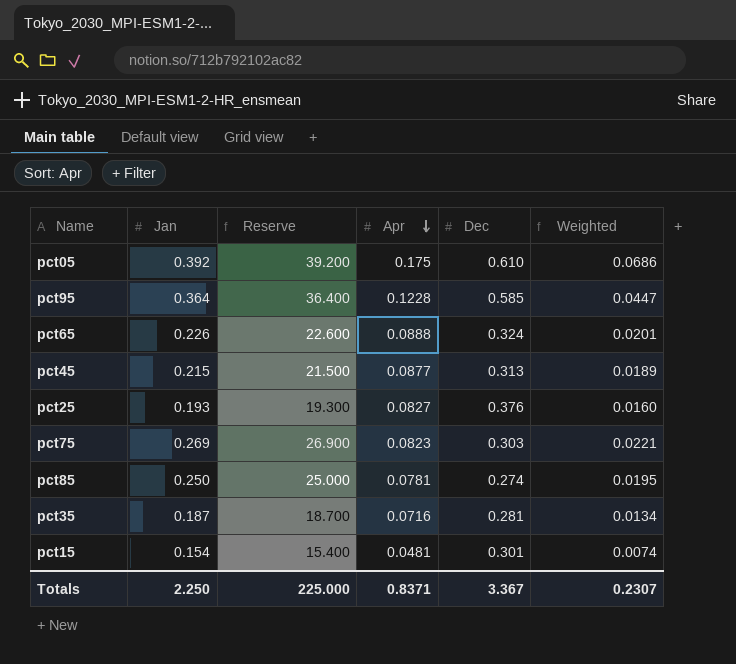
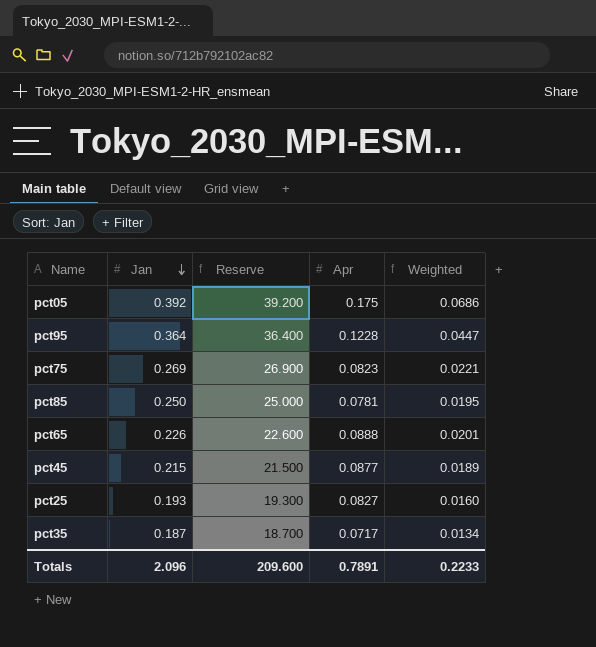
row order: Apr descending -> Jan descending
column Dec | position: 5 -> none
row pct15: 0.154 | 15.400 | 0.0481 | 0.301 | 0.0074 -> none
pct35 | Apr: 0.0716 -> 0.0717
Totals | Jan: 2.250 -> 2.096
Totals | Reserve: 225.000 -> 209.600
Totals | Apr: 0.8371 -> 0.7891
Totals | Weighted: 0.2307 -> 0.2233

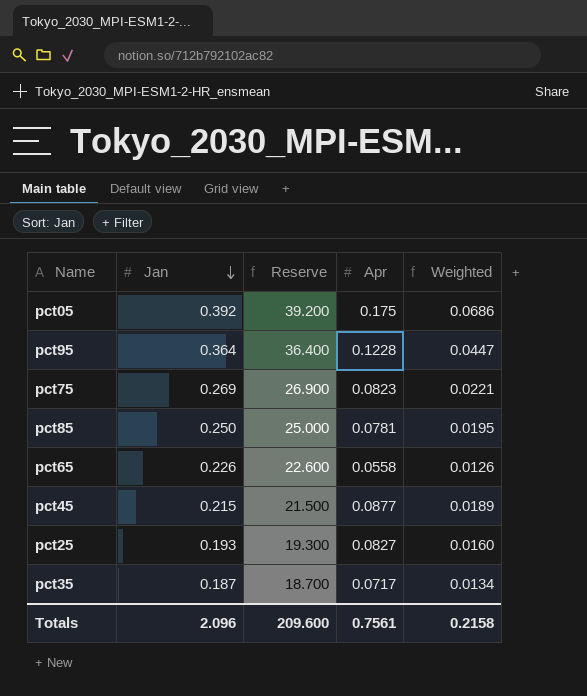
pct65 | Apr: 0.0888 -> 0.0558
pct65 | Weighted: 0.0201 -> 0.0126
Totals | Apr: 0.7891 -> 0.7561
Totals | Weighted: 0.2233 -> 0.2158

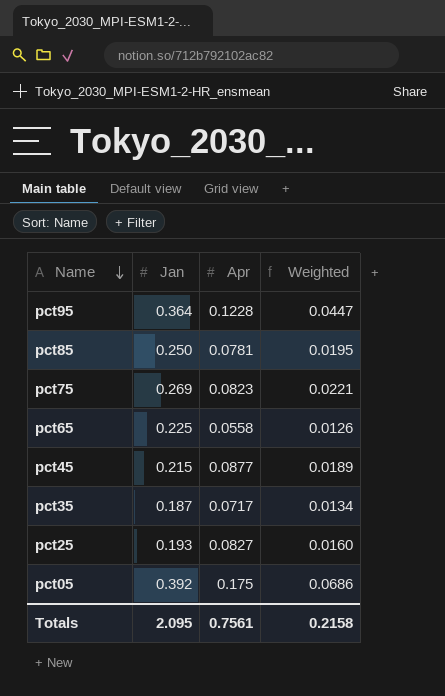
row order: Jan descending -> Name descending
column Reserve | formula: [Jan] * 100 -> none
pct65 | Jan: 0.226 -> 0.225
Totals | Jan: 2.096 -> 2.095

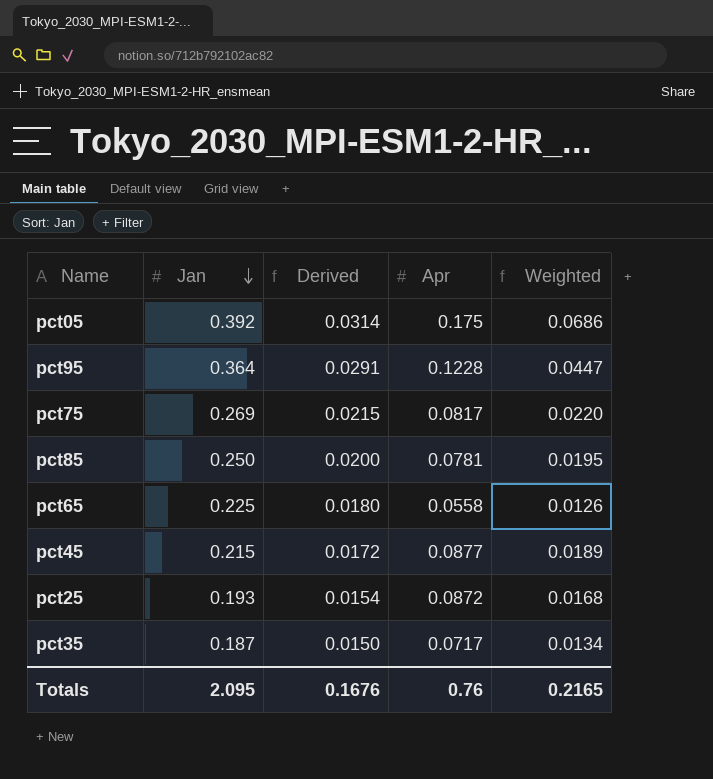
row order: Name descending -> Jan descending
column Derived | formula: none -> [Jan] * 0.08
pct75 | Apr: 0.0823 -> 0.0817
pct75 | Weighted: 0.0221 -> 0.0220
pct25 | Apr: 0.0827 -> 0.0872
pct25 | Weighted: 0.0160 -> 0.0168
Totals | Apr: 0.7561 -> 0.76
Totals | Weighted: 0.2158 -> 0.2165

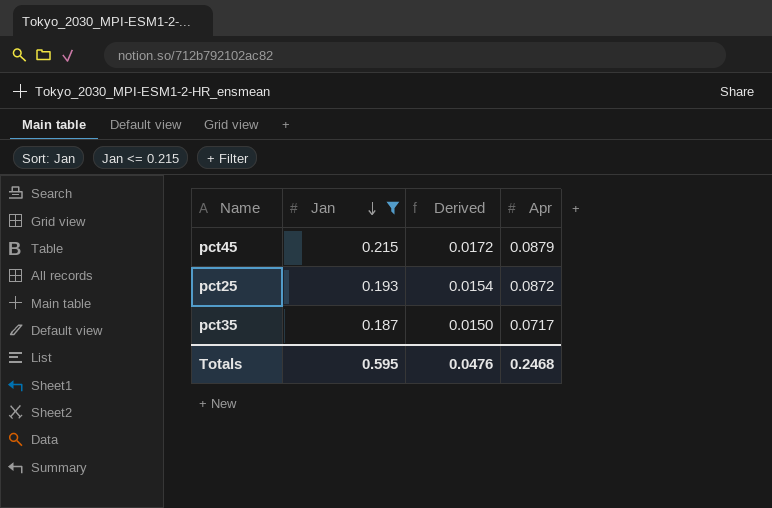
filter: none -> Jan <= 0.215
column Weighted | formula: [Jan] * [Apr] -> none
pct45 | Apr: 0.0877 -> 0.0879
Totals | Jan: 2.095 -> 0.595
Totals | Derived: 0.1676 -> 0.0476
Totals | Apr: 0.76 -> 0.2468

